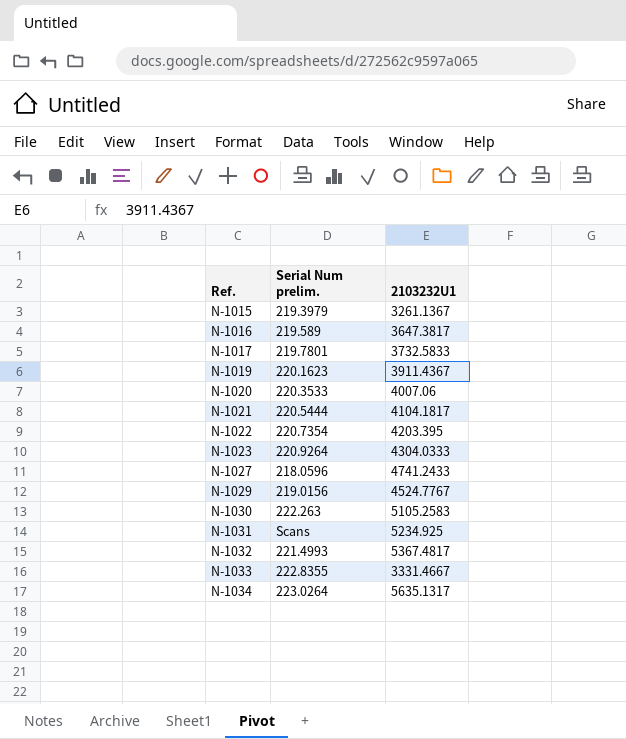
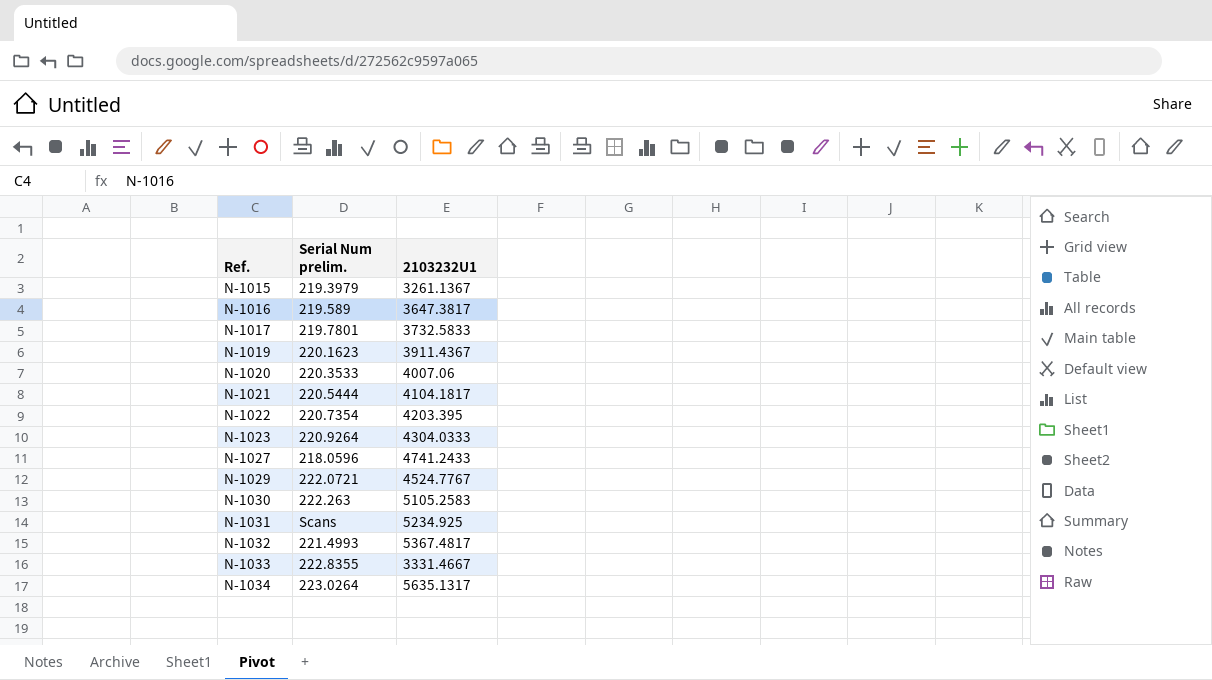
N-1029 | Serial Num prelim.: 219.0156 -> 222.0721

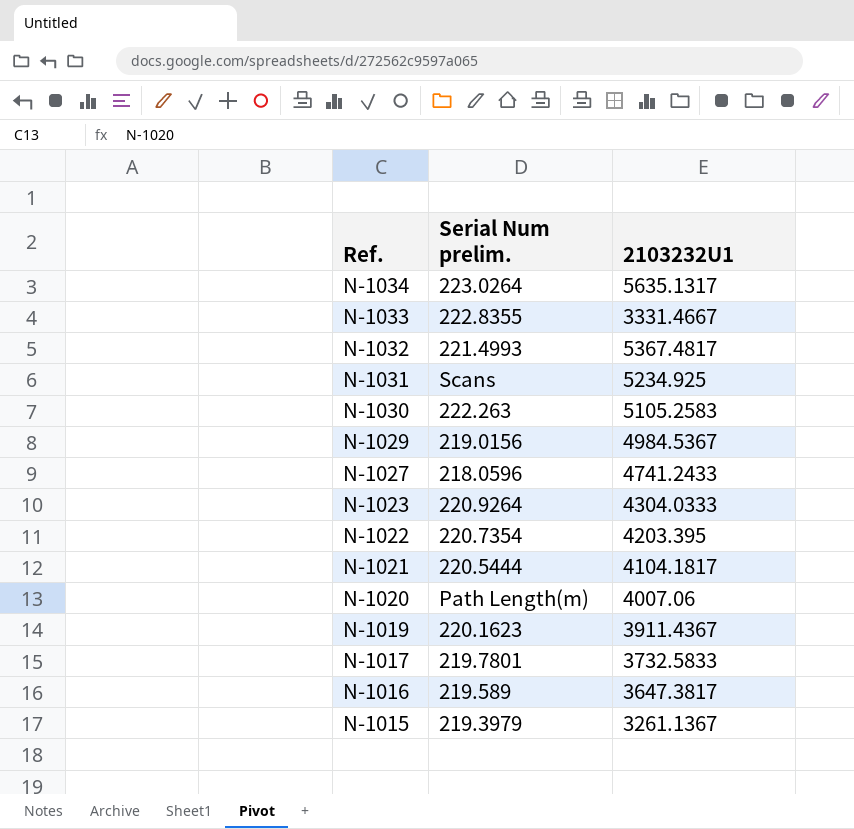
row order: Ref. ascending -> Ref. descending
N-1029 | Serial Num prelim.: 222.0721 -> 219.0156
N-1029 | 2103232U1: 4524.7767 -> 4984.5367
N-1020 | Serial Num prelim.: 220.3533 -> Path Length(m)

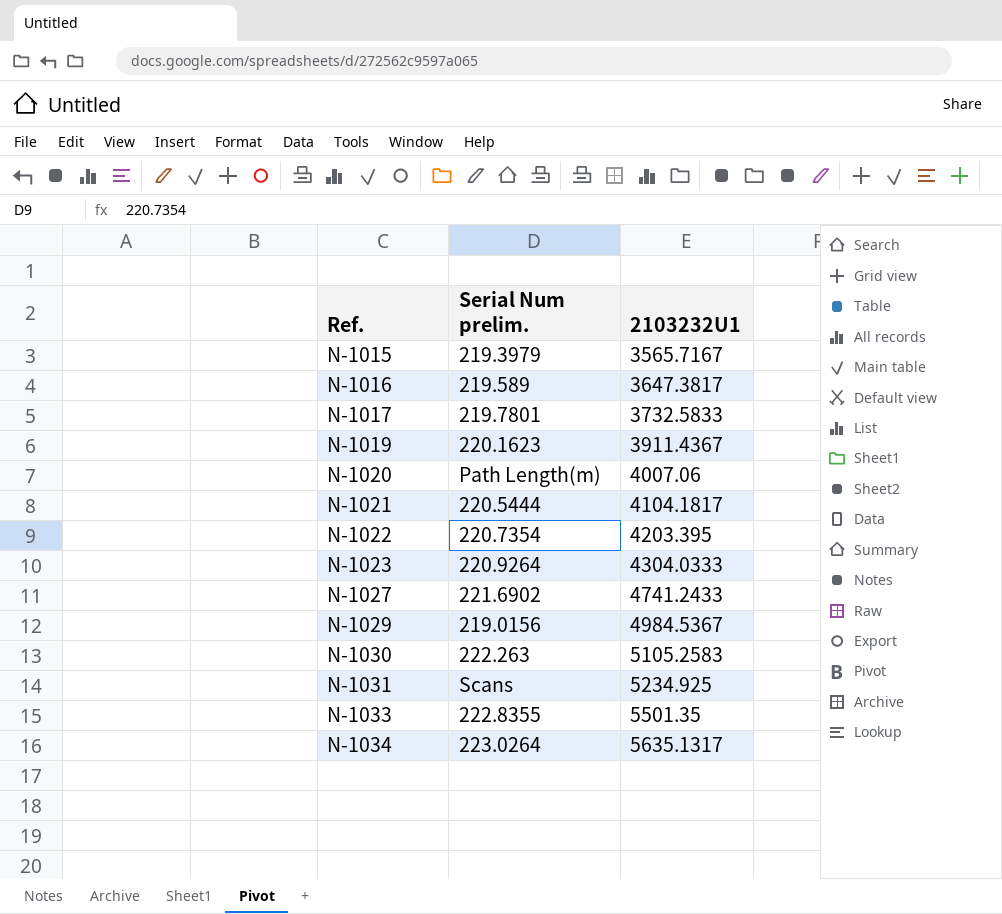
row order: Ref. descending -> Ref. ascending
row N-1032: 221.4993 | 5367.4817 -> none
N-1015 | 2103232U1: 3261.1367 -> 3565.7167
N-1027 | Serial Num prelim.: 218.0596 -> 221.6902
N-1033 | 2103232U1: 3331.4667 -> 5501.35

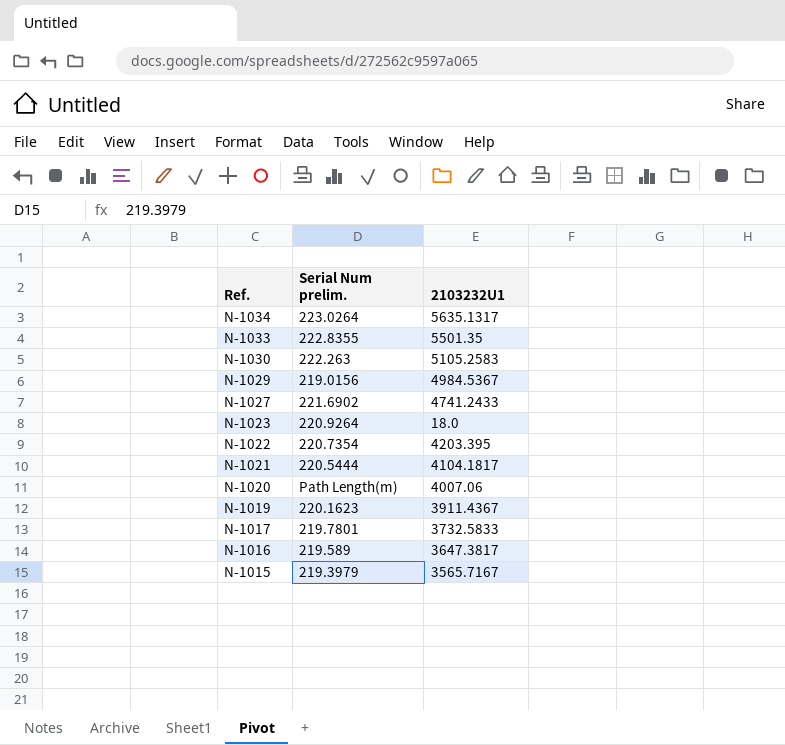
row order: Ref. ascending -> Ref. descending
row N-1031: Scans | 5234.925 -> none
N-1023 | 2103232U1: 4304.0333 -> 18.0

